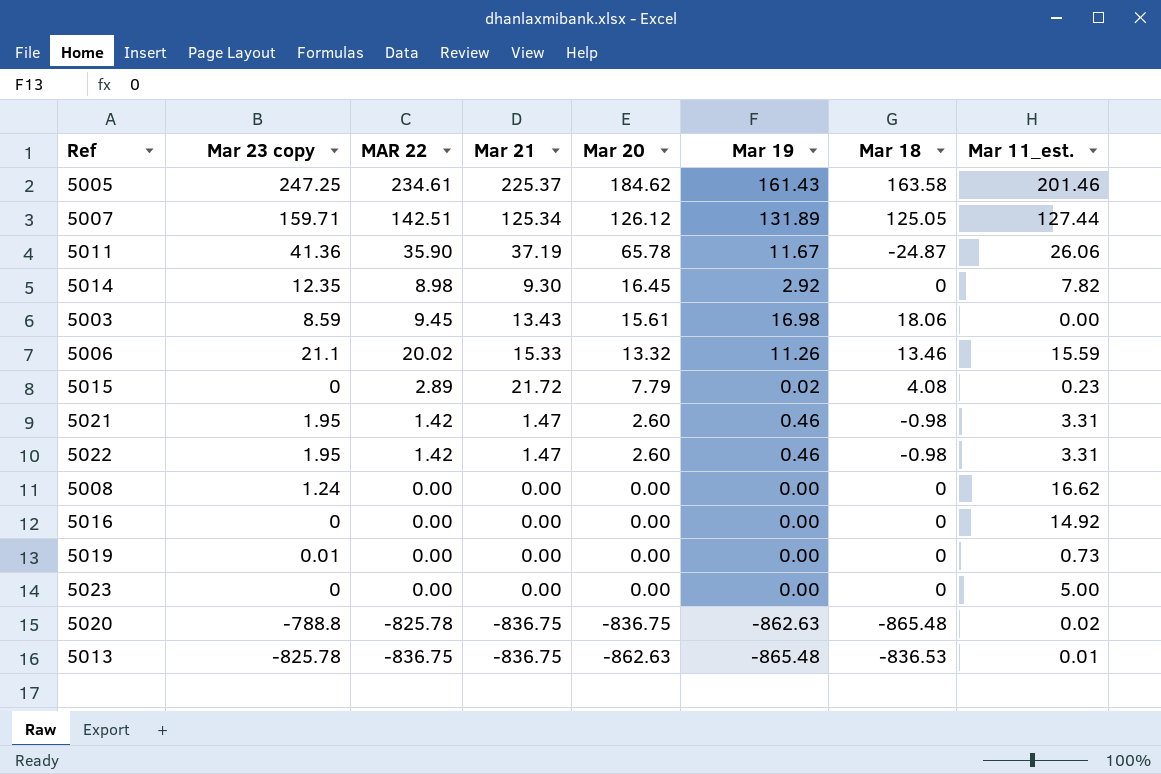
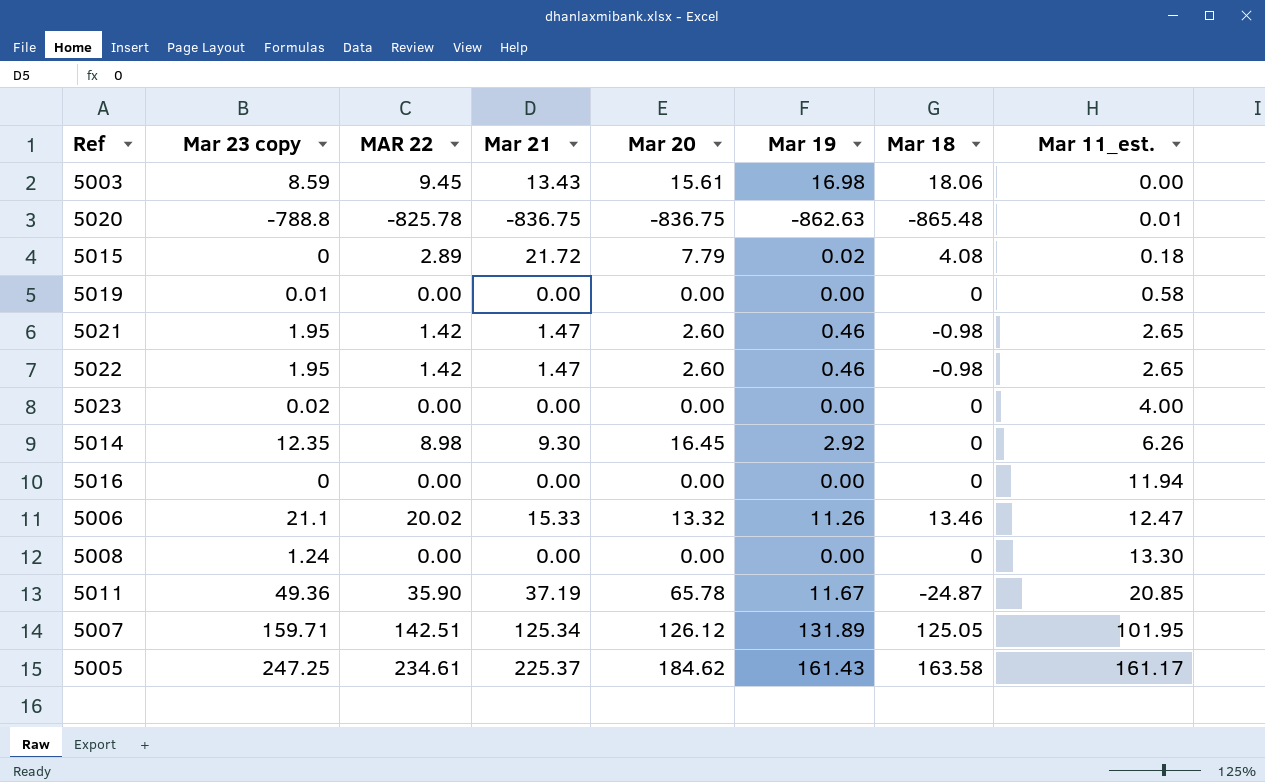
row order: Mar 20 descending -> Mar 11_est. ascending
row 5013: -825.78 | -836.75 | -836.75 | -862.63 | -865.48 | -836.53 | 0.01 -> none
5020 | Mar 11_est.: 0.02 -> 0.01
5015 | Mar 11_est.: 0.23 -> 0.18
5019 | Mar 11_est.: 0.73 -> 0.58
5021 | Mar 11_est.: 3.31 -> 2.65
5022 | Mar 11_est.: 3.31 -> 2.65
5023 | Mar 23 copy: 0 -> 0.02
5023 | Mar 11_est.: 5.00 -> 4.00
5014 | Mar 11_est.: 7.82 -> 6.26
5016 | Mar 11_est.: 14.92 -> 11.94
5006 | Mar 11_est.: 15.59 -> 12.47
5008 | Mar 11_est.: 16.62 -> 13.30
5011 | Mar 23 copy: 41.36 -> 49.36
5011 | Mar 11_est.: 26.06 -> 20.85
5007 | Mar 11_est.: 127.44 -> 101.95
5005 | Mar 11_est.: 201.46 -> 161.17

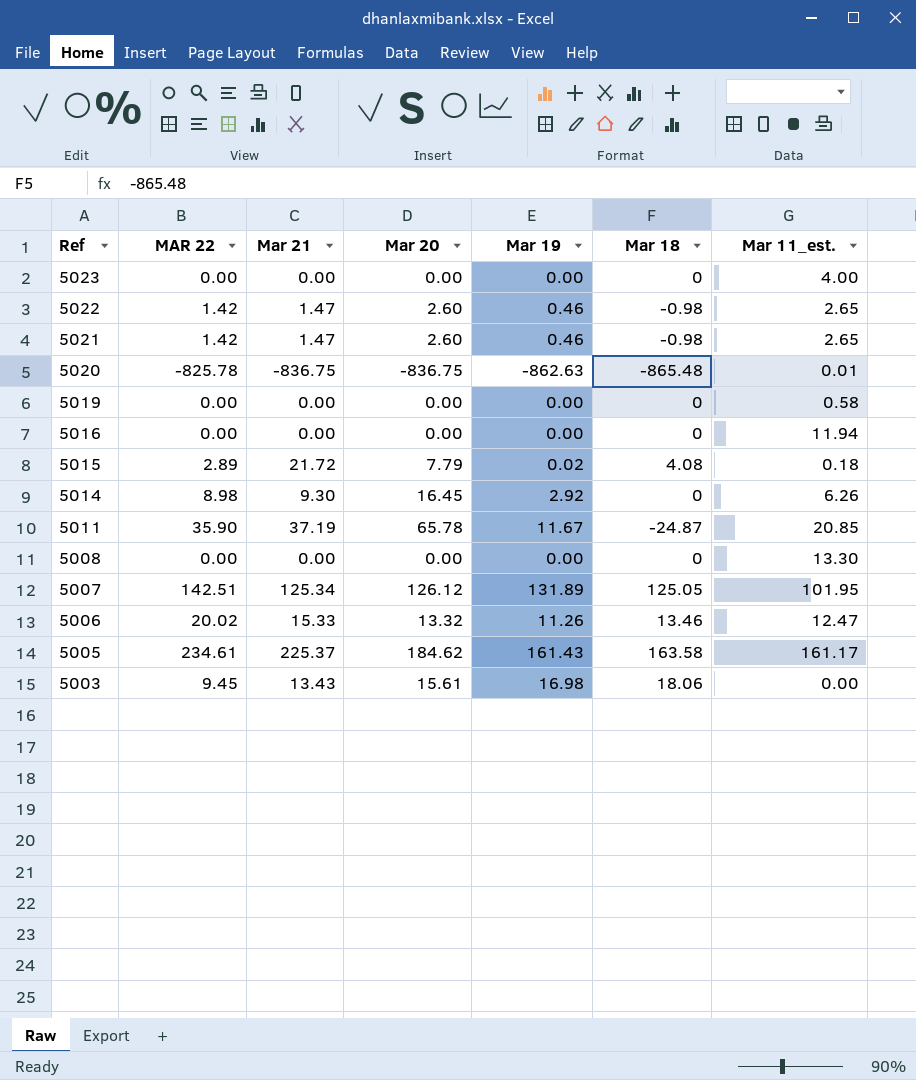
row order: Mar 11_est. ascending -> Ref descending
column Mar 23 copy | position: 2 -> none

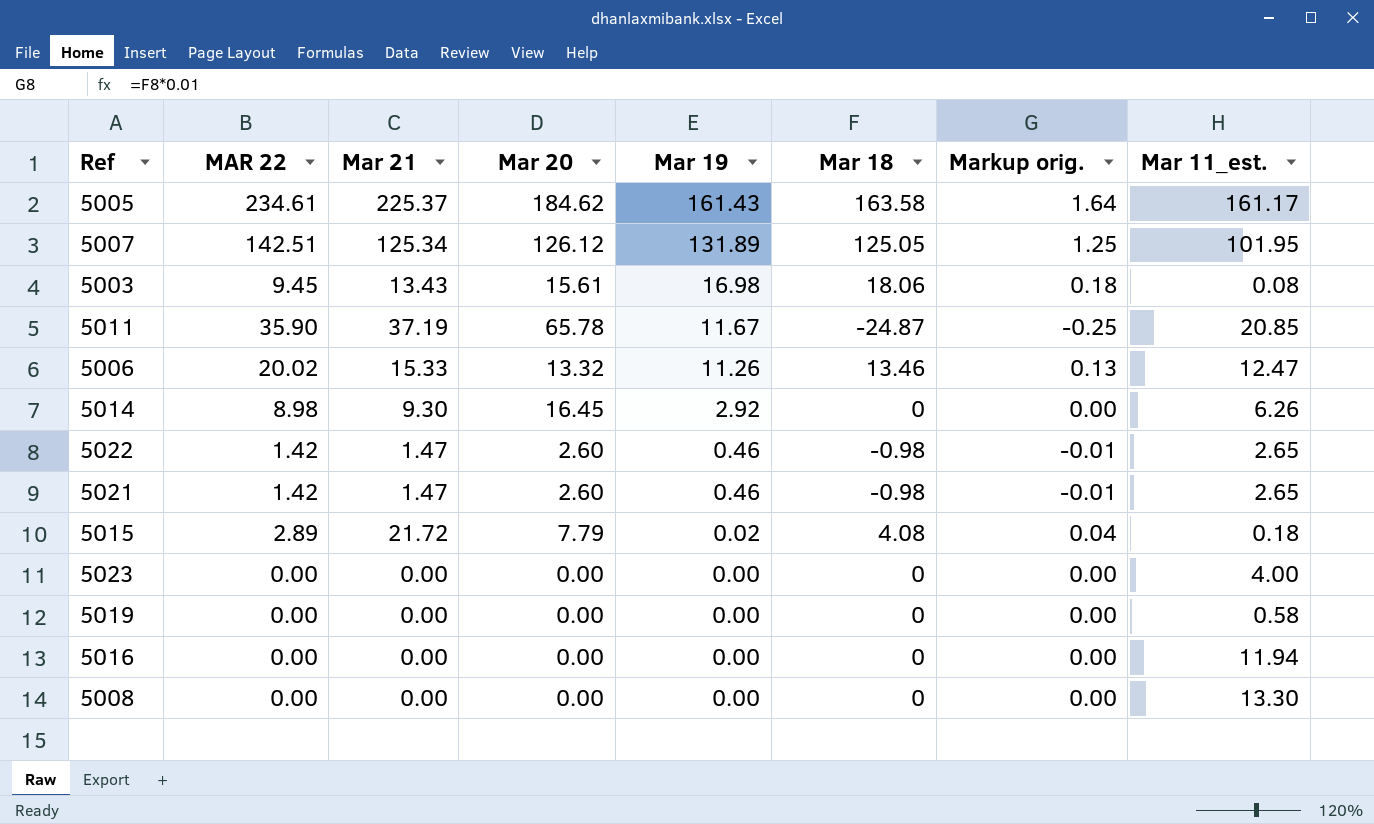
row order: Ref descending -> Mar 19 descending
column Markup orig. | formula: none -> [Mar 18] * 0.01
row 5020: -825.78 | -836.75 | -836.75 | -862.63 | -865.48 | 0.01 -> none
5003 | Mar 11_est.: 0.00 -> 0.08

